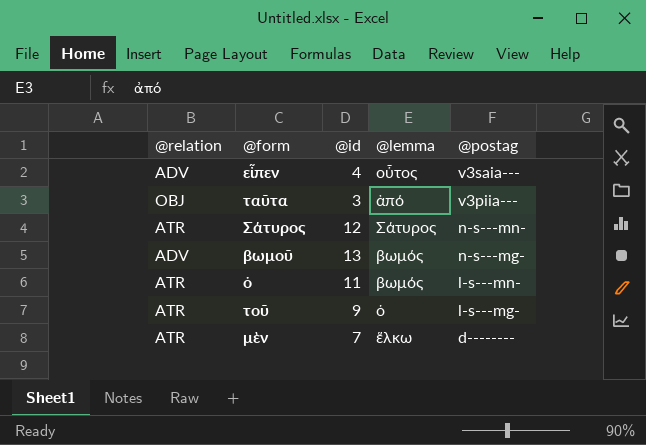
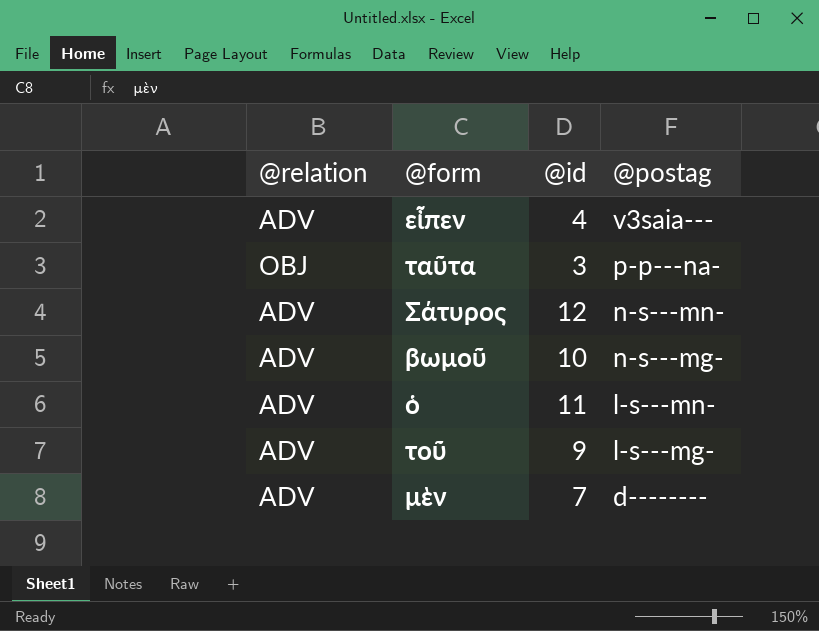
column @lemma | position: 4 -> none
ταῦτα | @postag: v3piia--- -> p-p---na-
Σάτυρος | @relation: ATR -> ADV
βωμοῦ | @id: 13 -> 10
ὁ | @relation: ATR -> ADV
τοῦ | @relation: ATR -> ADV
μὲν | @relation: ATR -> ADV

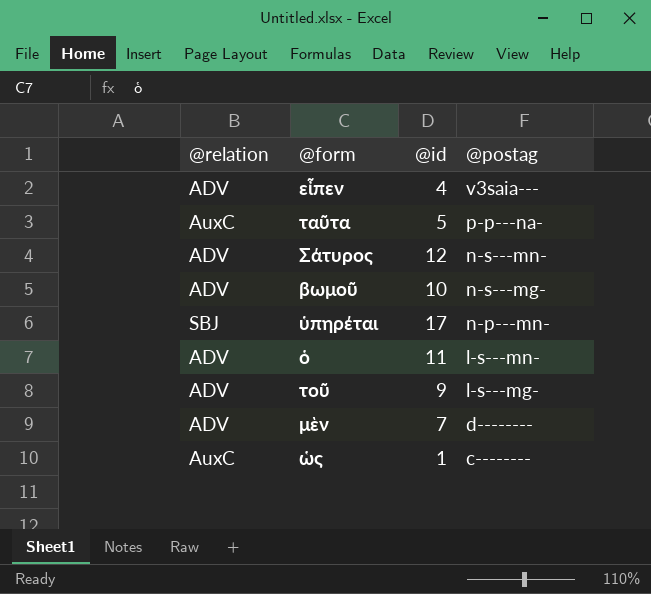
ταῦτα | @relation: OBJ -> AuxC
ταῦτα | @id: 3 -> 5
row ὑπηρέται: none -> SBJ | 17 | n-p---mn-
row ὡς: none -> AuxC | 1 | c--------

